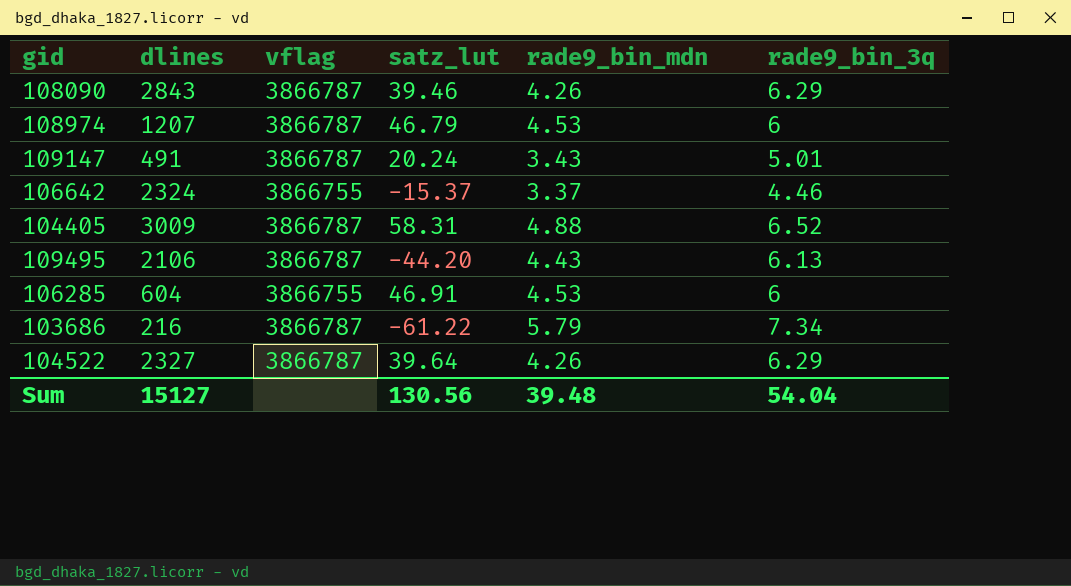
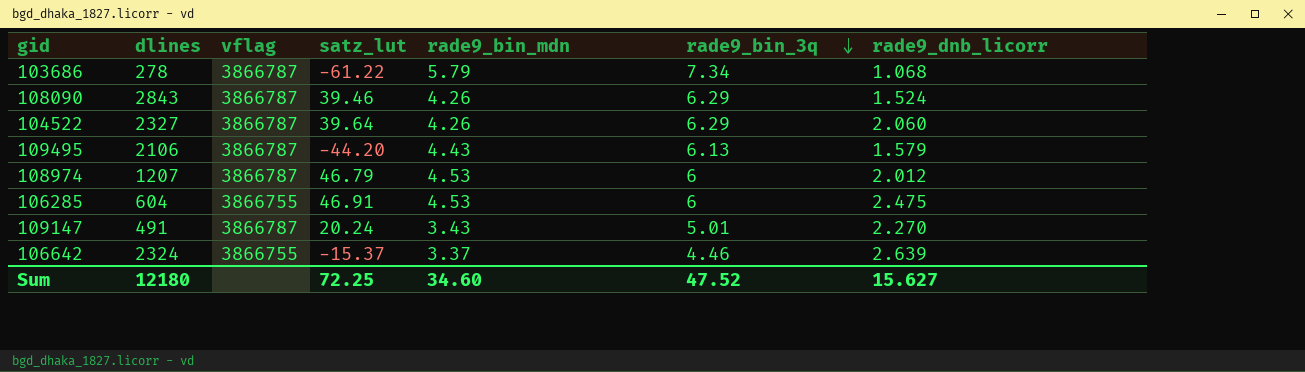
row order: none -> rade9_bin_3q descending
column rade9_dnb_licorr | position: none -> 7
row 104405: 3009 | 3866787 | 58.31 | 4.88 | 6.52 -> none
103686 | dlines: 216 -> 278
Sum | dlines: 15127 -> 12180
Sum | satz_lut: 130.56 -> 72.25
Sum | rade9_bin_mdn: 39.48 -> 34.60
Sum | rade9_bin_3q: 54.04 -> 47.52

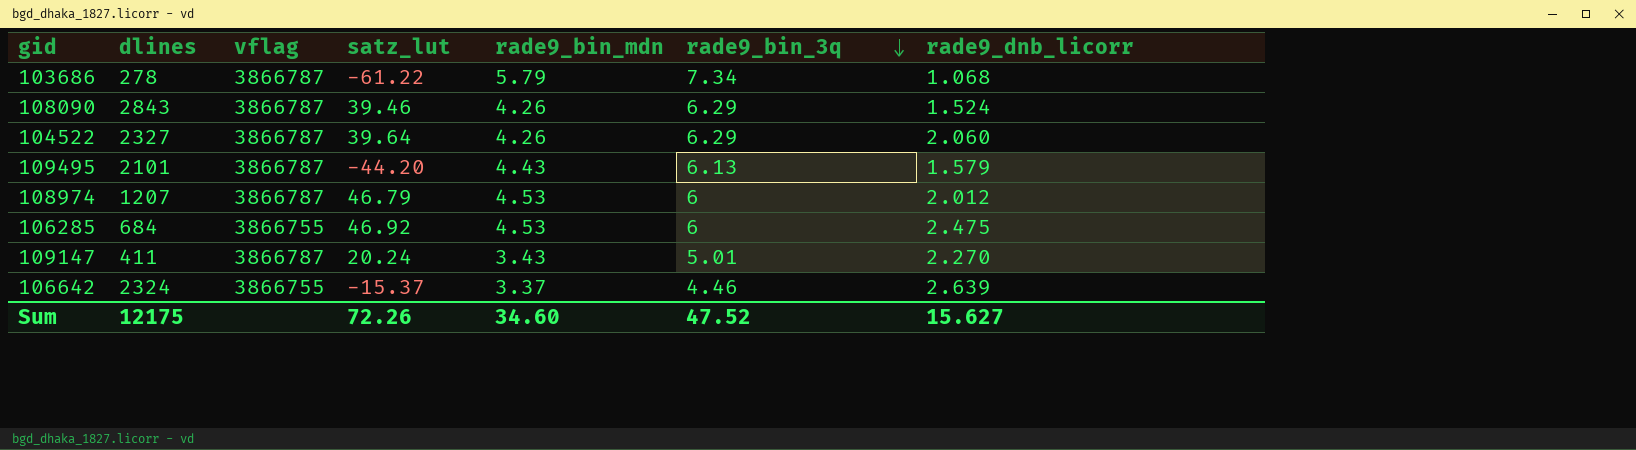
109495 | dlines: 2106 -> 2101
106285 | dlines: 604 -> 684
106285 | satz_lut: 46.91 -> 46.92
109147 | dlines: 491 -> 411
Sum | dlines: 12180 -> 12175
Sum | satz_lut: 72.25 -> 72.26

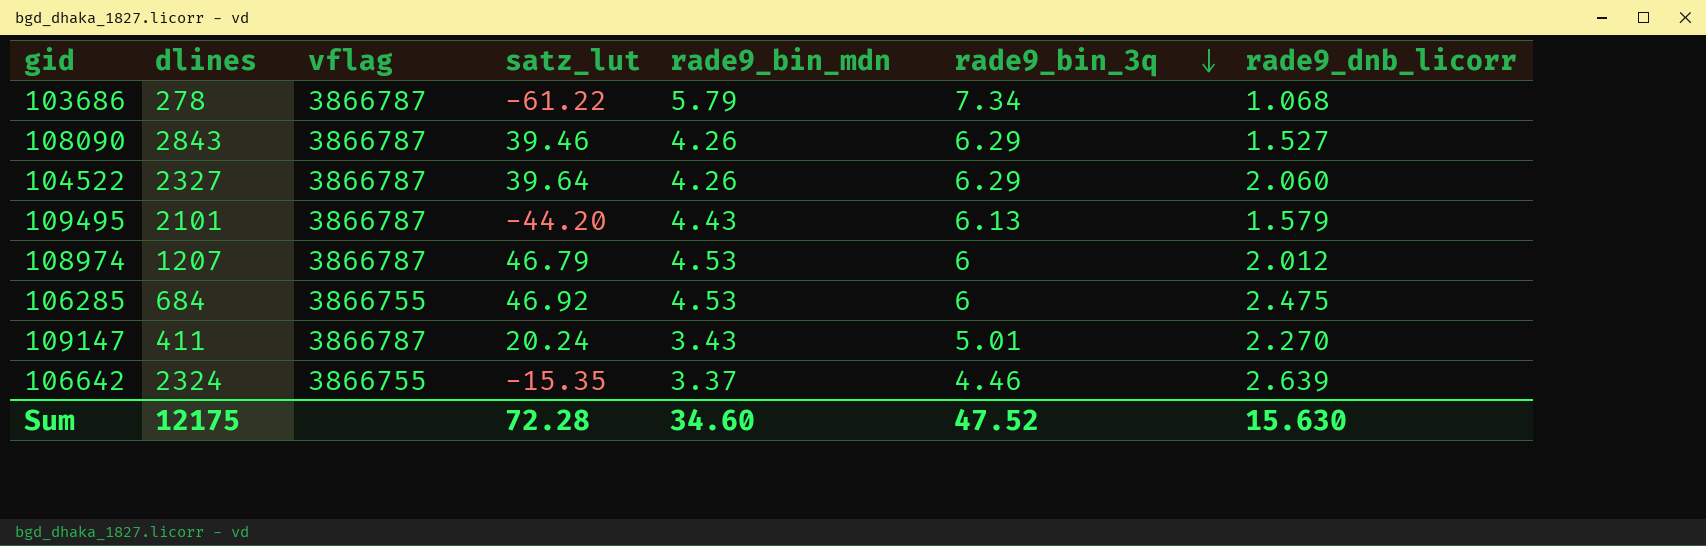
108090 | rade9_dnb_licorr: 1.524 -> 1.527
106642 | satz_lut: -15.37 -> -15.35
Sum | satz_lut: 72.26 -> 72.28
Sum | rade9_dnb_licorr: 15.627 -> 15.630

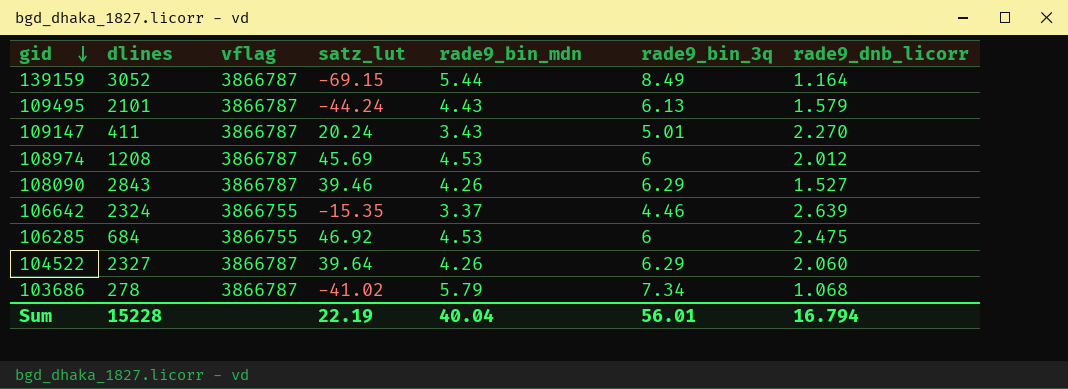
row order: rade9_bin_3q descending -> gid descending
row 139159: none -> 3052 | 3866787 | -69.15 | 5.44 | 8.49 | 1.164
109495 | satz_lut: -44.20 -> -44.24
108974 | dlines: 1207 -> 1208
108974 | satz_lut: 46.79 -> 45.69
103686 | satz_lut: -61.22 -> -41.02
Sum | dlines: 12175 -> 15228
Sum | satz_lut: 72.28 -> 22.19
Sum | rade9_bin_mdn: 34.60 -> 40.04
Sum | rade9_bin_3q: 47.52 -> 56.01
Sum | rade9_dnb_licorr: 15.630 -> 16.794

